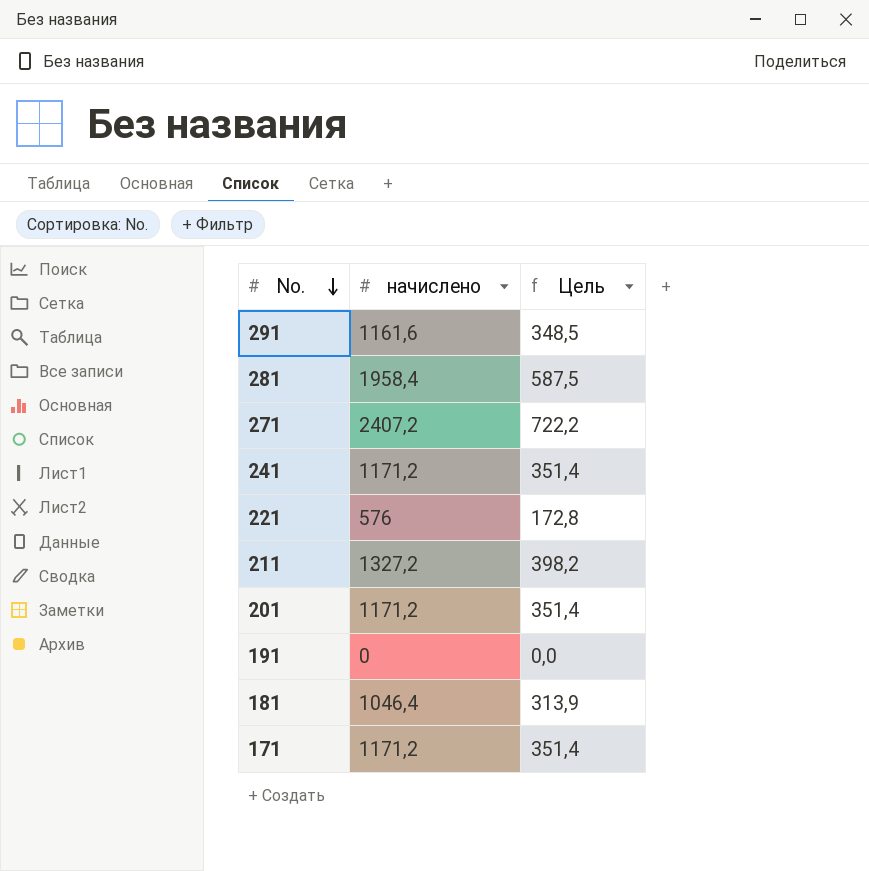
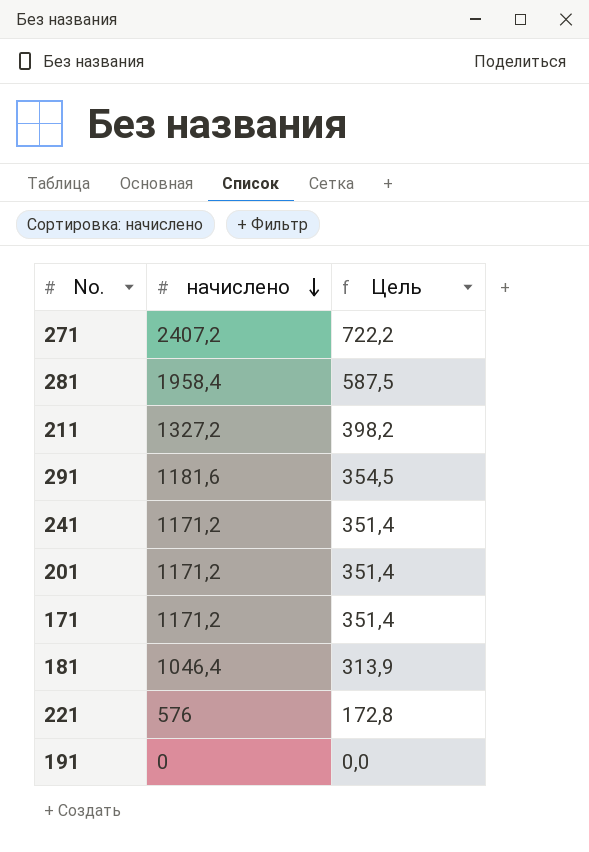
row order: No. descending -> начислено descending
291 | начислено: 1161,6 -> 1181,6
291 | Цель: 348,5 -> 354,5

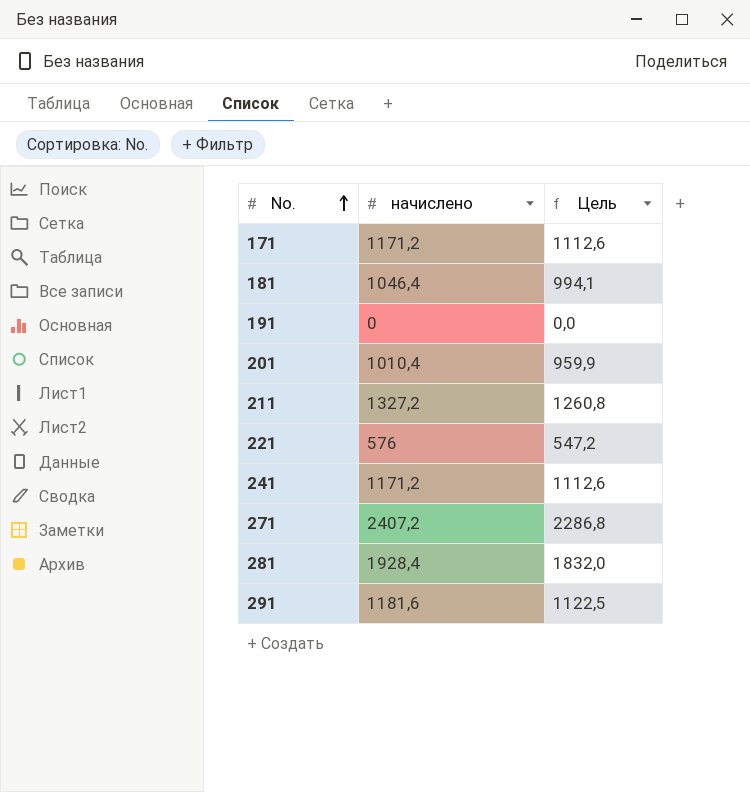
row order: начислено descending -> No. ascending
column Цель | formula: [начислено] * 0,3 -> [начислено] * 0,95
201 | начислено: 1171,2 -> 1010,4
281 | начислено: 1958,4 -> 1928,4

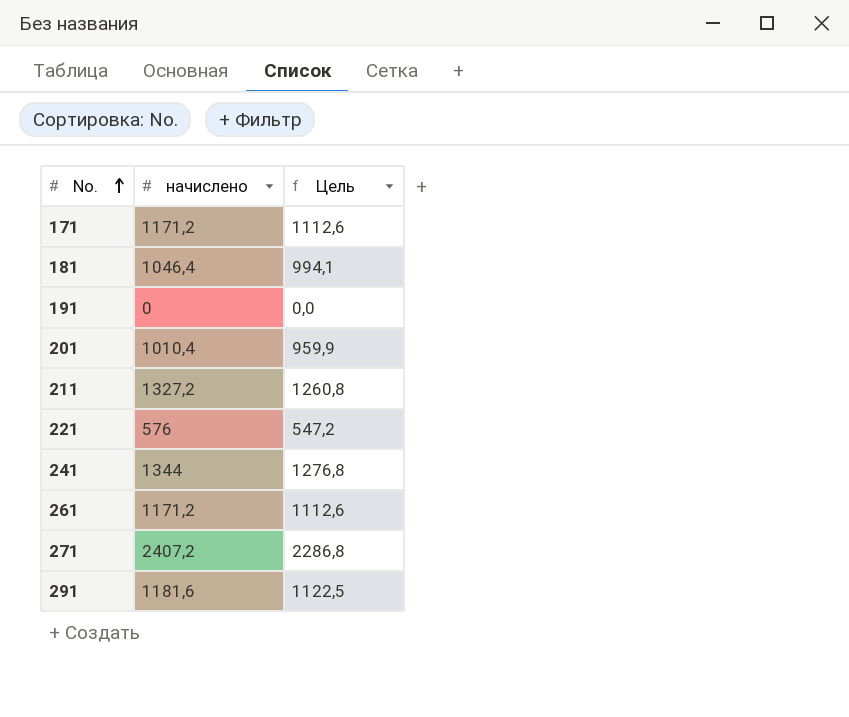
row 281: 1928,4 | 1832,0 -> none
241 | начислено: 1171,2 -> 1344
241 | Цель: 1112,6 -> 1276,8
row 261: none -> 1171,2 | 1112,6

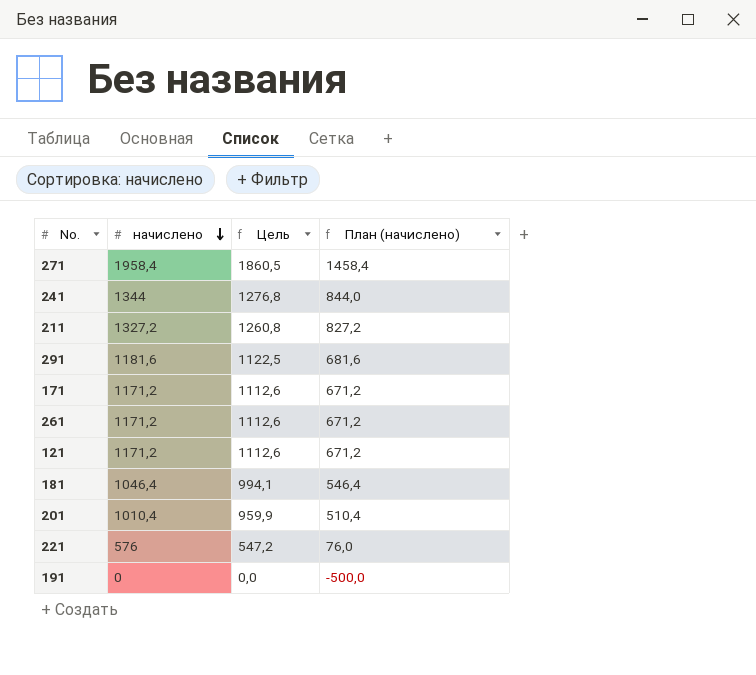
row order: No. ascending -> начислено descending
column План (начислено) | formula: none -> [начислено] - 500
271 | начислено: 2407,2 -> 1958,4
271 | Цель: 2286,8 -> 1860,5
row 121: none -> 1171,2 | 1112,6 | 671,2

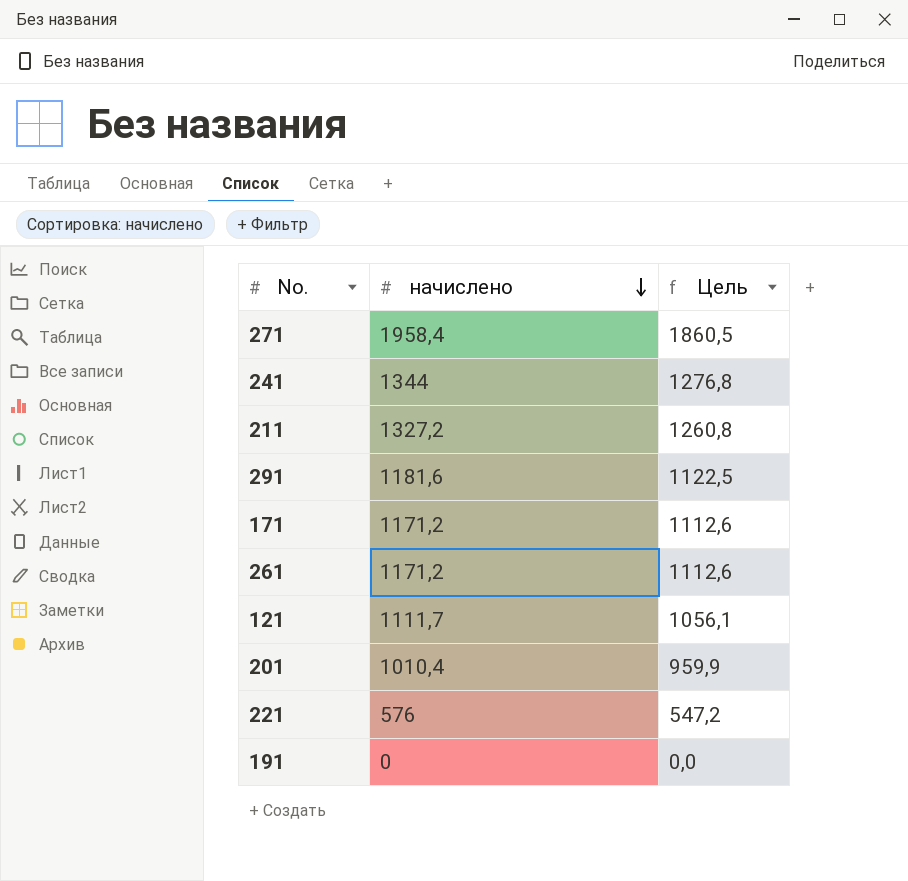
column План (начислено) | formula: [начислено] - 500 -> none
row 181: 1046,4 | 994,1 | 546,4 -> none
121 | начислено: 1171,2 -> 1111,7
121 | Цель: 1112,6 -> 1056,1

